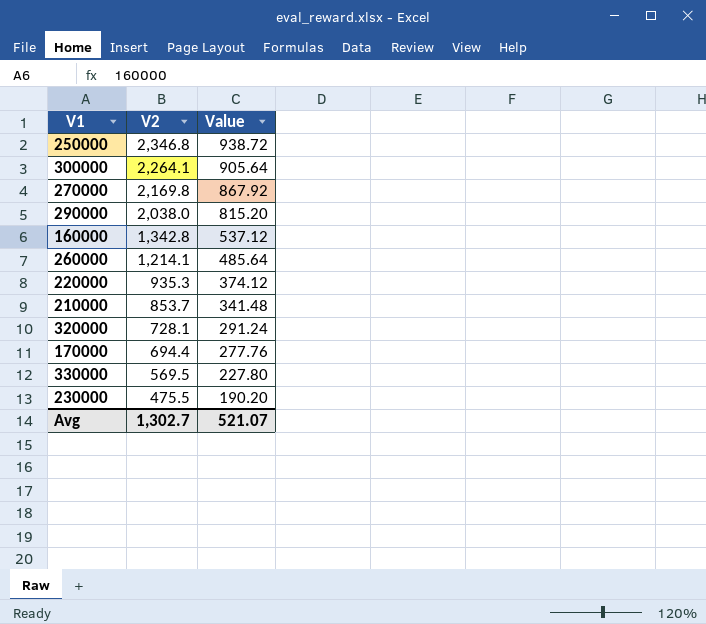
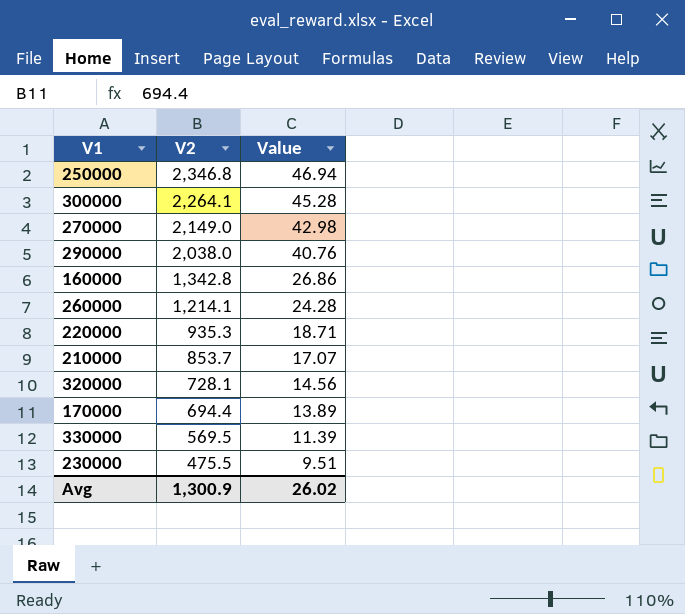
column Value | formula: [V2] * 0.4 -> [V2] * 0.02
270000 | V2: 2,169.8 -> 2,149.0
Avg | V2: 1,302.7 -> 1,300.9
Avg | Value: 521.07 -> 26.02

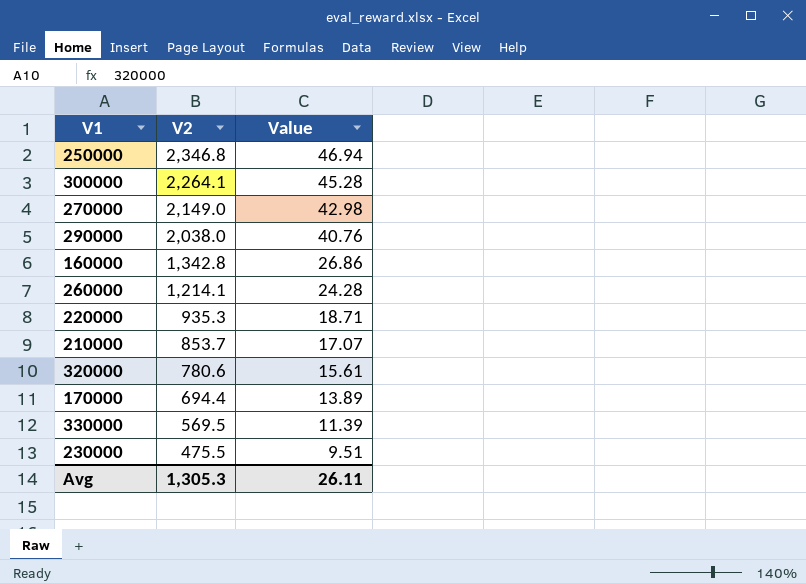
320000 | V2: 728.1 -> 780.6
320000 | Value: 14.56 -> 15.61
Avg | V2: 1,300.9 -> 1,305.3
Avg | Value: 26.02 -> 26.11

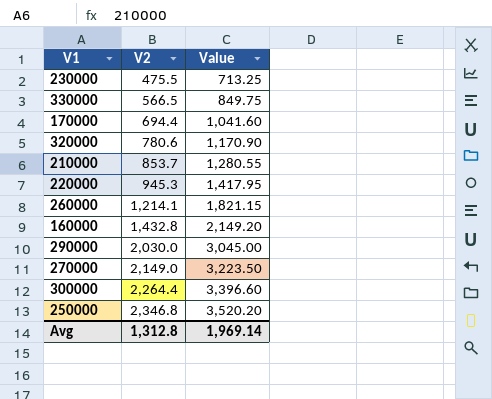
row order: V2 descending -> V2 ascending
column Value | formula: [V2] * 0.02 -> [V2] * 1.5
330000 | V2: 569.5 -> 566.5
220000 | V2: 935.3 -> 945.3
160000 | V2: 1,342.8 -> 1,432.8
290000 | V2: 2,038.0 -> 2,030.0
300000 | V2: 2,264.1 -> 2,264.4
Avg | V2: 1,305.3 -> 1,312.8
Avg | Value: 26.11 -> 1,969.14

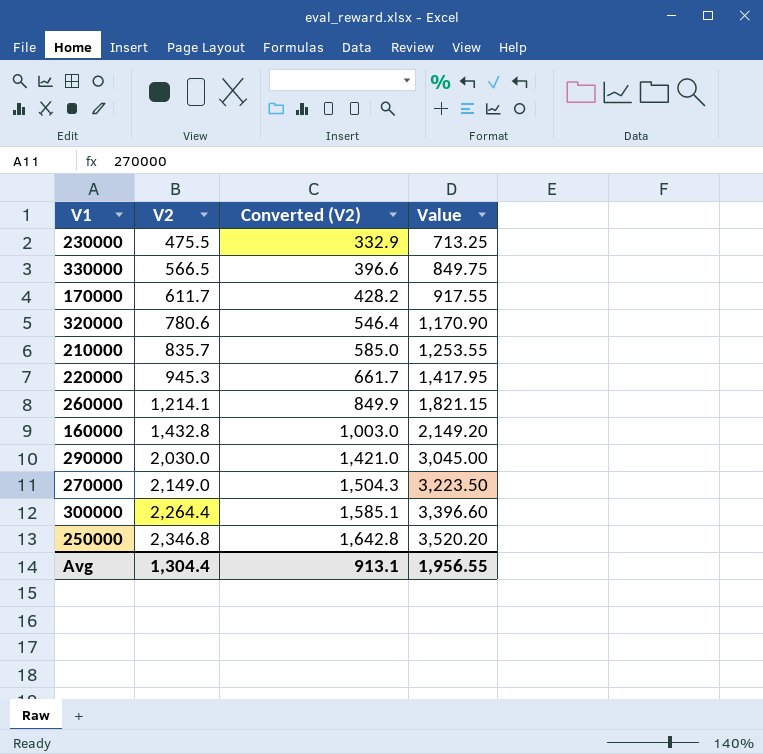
column Converted (V2) | formula: none -> [V2] * 0.7
170000 | V2: 694.4 -> 611.7
170000 | Value: 1,041.60 -> 917.55
210000 | V2: 853.7 -> 835.7
210000 | Value: 1,280.55 -> 1,253.55
Avg | V2: 1,312.8 -> 1,304.4
Avg | Value: 1,969.14 -> 1,956.55

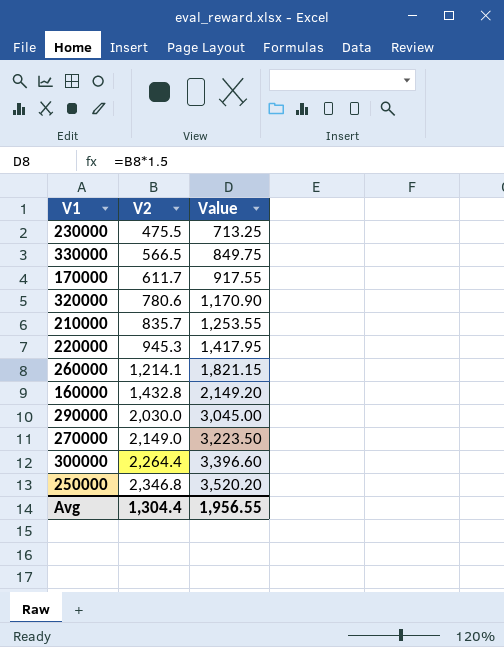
column Converted (V2) | formula: [V2] * 0.7 -> none

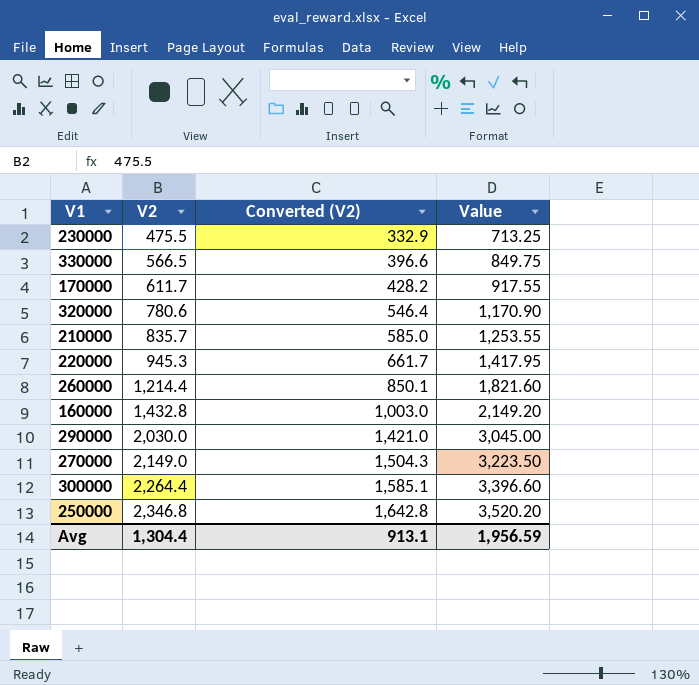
column Converted (V2) | formula: none -> [V2] * 0.7
260000 | V2: 1,214.1 -> 1,214.4
260000 | Value: 1,821.15 -> 1,821.60
Avg | Value: 1,956.55 -> 1,956.59

